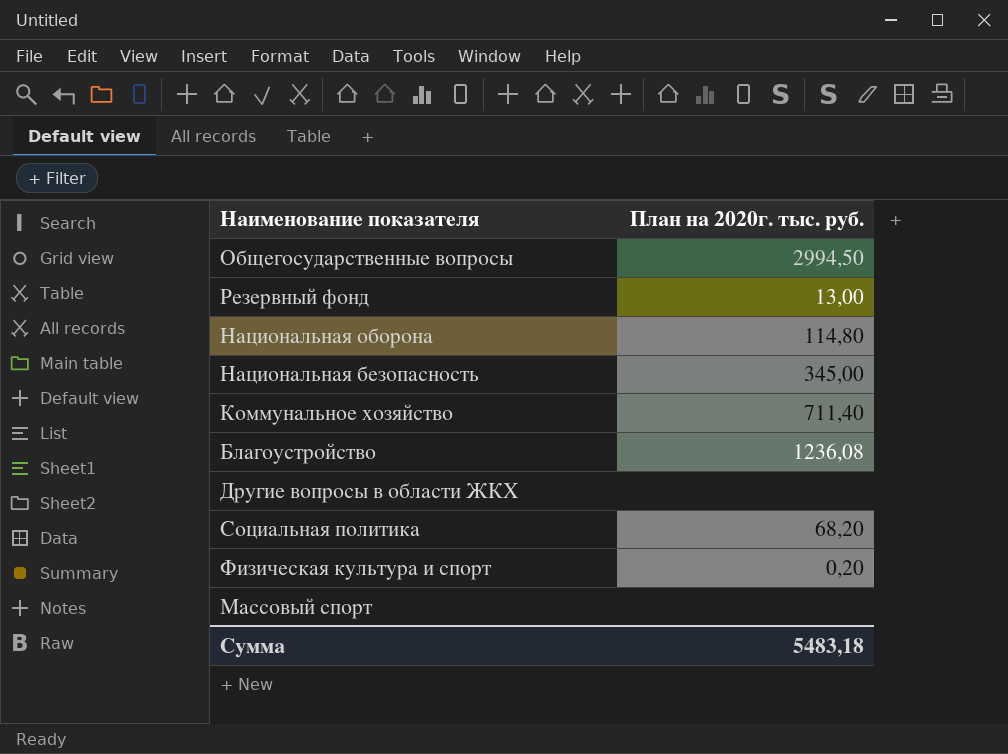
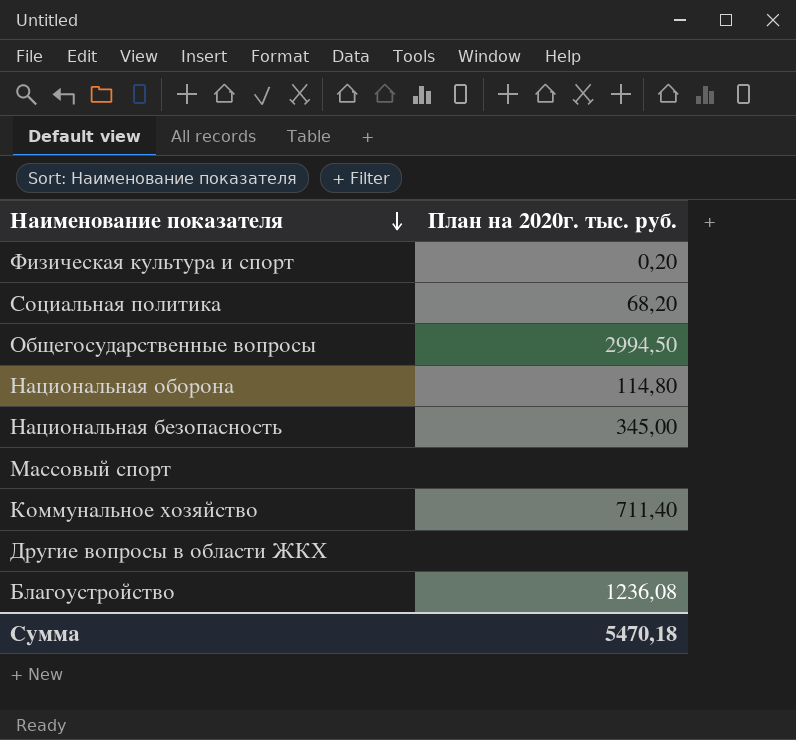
row order: none -> Наименование показателя descending
row Резервный фонд: 13,00 -> none
Сумма | План на 2020г. тыс. руб.: 5483,18 -> 5470,18

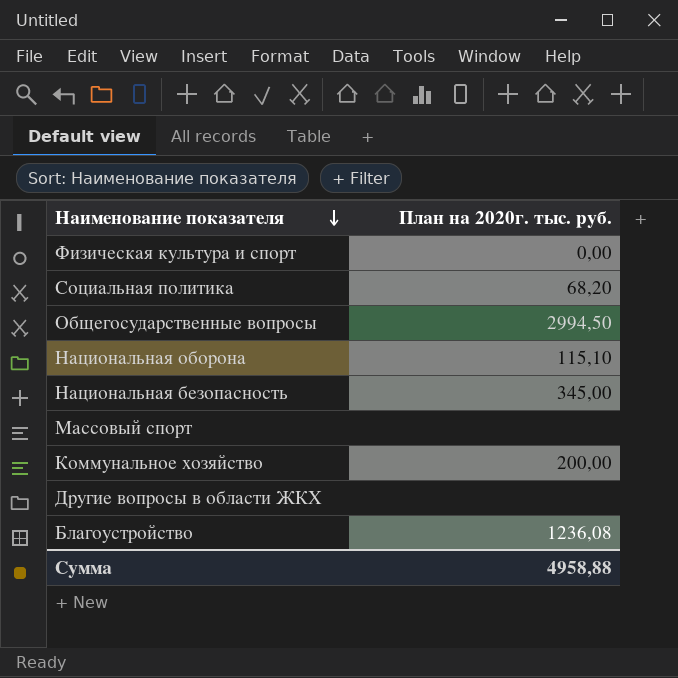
Физическая культура и спорт | План на 2020г. тыс. руб.: 0,20 -> 0,00
Национальная оборона | План на 2020г. тыс. руб.: 114,80 -> 115,10
Коммунальное хозяйство | План на 2020г. тыс. руб.: 711,40 -> 200,00
Сумма | План на 2020г. тыс. руб.: 5470,18 -> 4958,88

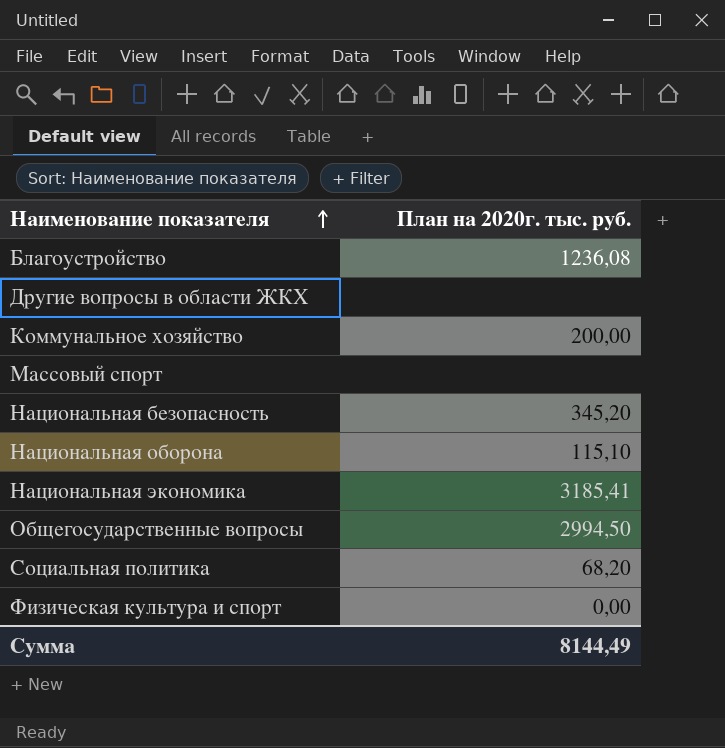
row order: Наименование показателя descending -> Наименование показателя ascending
Национальная безопасность | План на 2020г. тыс. руб.: 345,00 -> 345,20
row Национальная экономика: none -> 3185,41
Сумма | План на 2020г. тыс. руб.: 4958,88 -> 8144,49

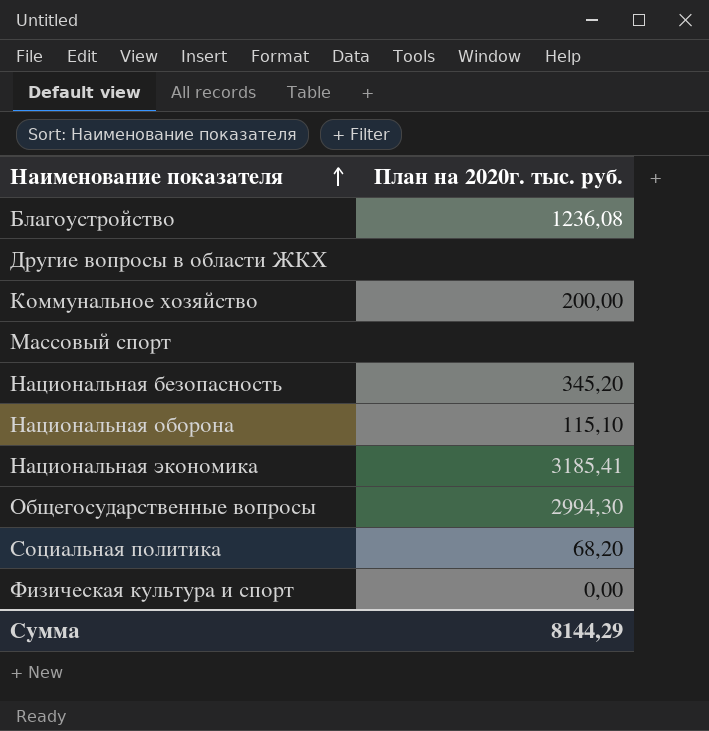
Общегосударственные вопросы | План на 2020г. тыс. руб.: 2994,50 -> 2994,30
Сумма | План на 2020г. тыс. руб.: 8144,49 -> 8144,29

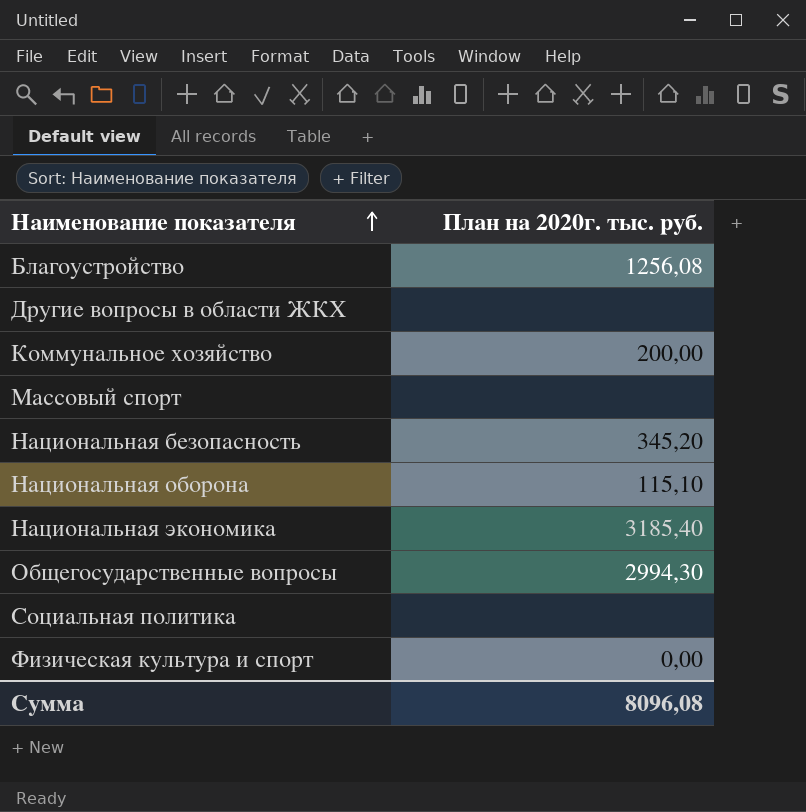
Благоустройство | План на 2020г. тыс. руб.: 1236,08 -> 1256,08
Национальная экономика | План на 2020г. тыс. руб.: 3185,41 -> 3185,40
Социальная политика | План на 2020г. тыс. руб.: 68,20 -> none
Сумма | План на 2020г. тыс. руб.: 8144,29 -> 8096,08

